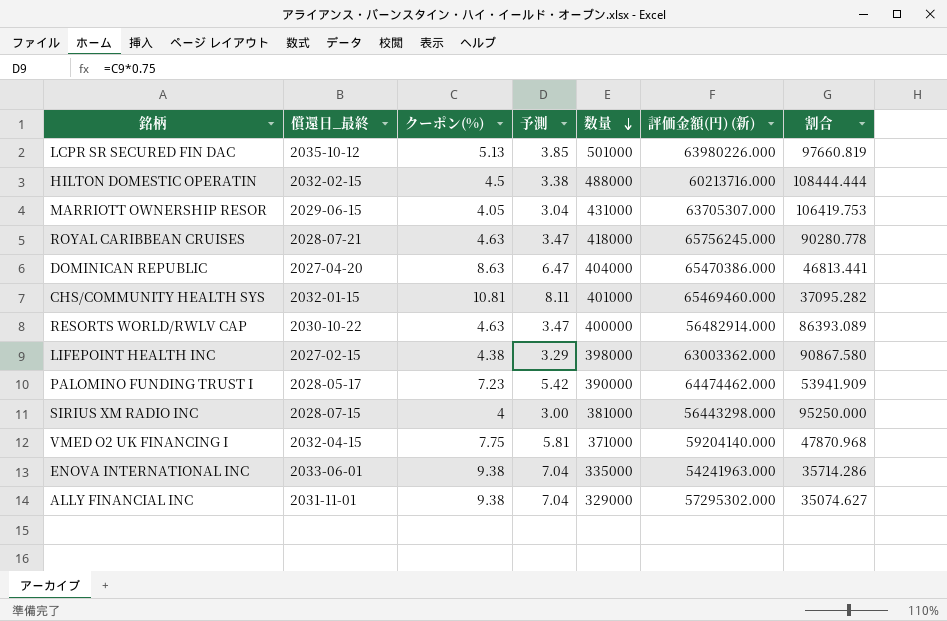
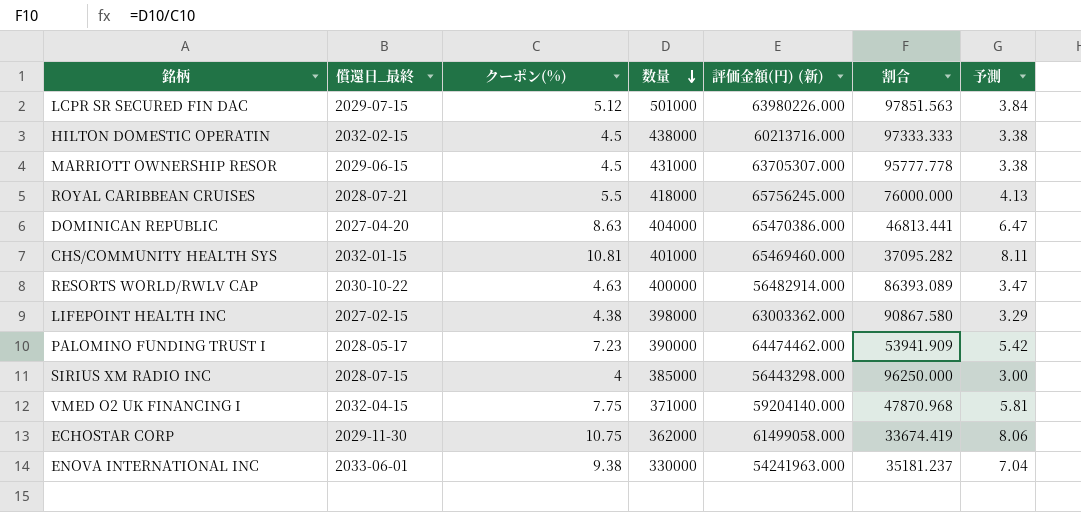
column 予測 | position: 4 -> 7
row ALLY FINANCIAL INC: 2031-11-01 | 9.38 | 7.04 | 329000 | 57295302.000 | 35074.627 -> none
LCPR SR SECURED FIN DAC | 償還日_最終: 2035-10-12 -> 2029-07-15
LCPR SR SECURED FIN DAC | クーポン(%): 5.13 -> 5.12
LCPR SR SECURED FIN DAC | 割合: 97660.819 -> 97851.563
LCPR SR SECURED FIN DAC | 予測: 3.85 -> 3.84
HILTON DOMESTIC OPERATIN | 数量: 488000 -> 438000
HILTON DOMESTIC OPERATIN | 割合: 108444.444 -> 97333.333
MARRIOTT OWNERSHIP RESOR | クーポン(%): 4.05 -> 4.5
MARRIOTT OWNERSHIP RESOR | 割合: 106419.753 -> 95777.778
MARRIOTT OWNERSHIP RESOR | 予測: 3.04 -> 3.38
ROYAL CARIBBEAN CRUISES | クーポン(%): 4.63 -> 5.5
ROYAL CARIBBEAN CRUISES | 割合: 90280.778 -> 76000.000
ROYAL CARIBBEAN CRUISES | 予測: 3.47 -> 4.13
SIRIUS XM RADIO INC | 数量: 381000 -> 385000
SIRIUS XM RADIO INC | 割合: 95250.000 -> 96250.000
row ECHOSTAR CORP: none -> 2029-11-30 | 10.75 | 362000 | 61499058.000 | 33674.419 | 8.06
ENOVA INTERNATIONAL INC | 数量: 335000 -> 330000
ENOVA INTERNATIONAL INC | 割合: 35714.286 -> 35181.237

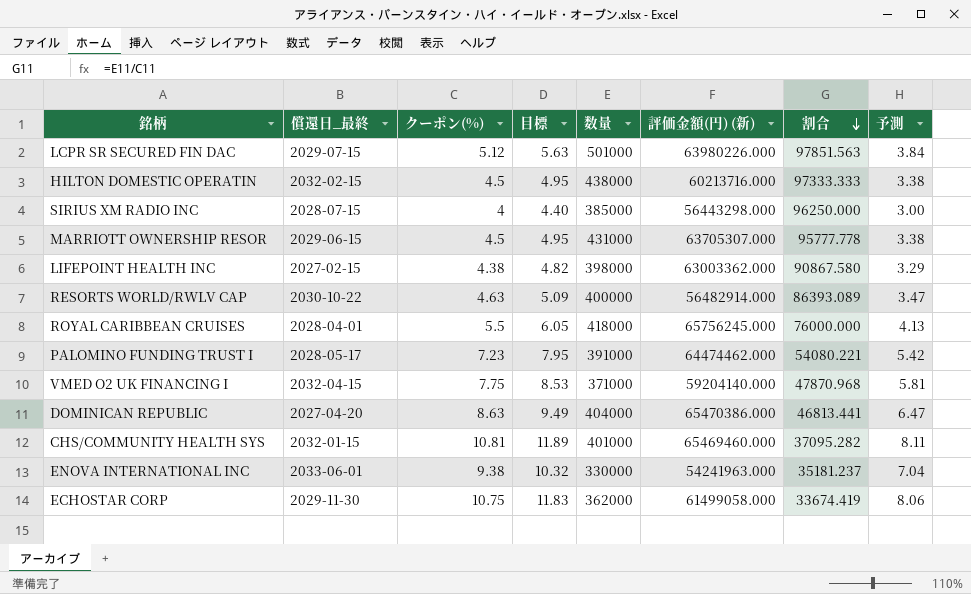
row order: 数量 descending -> 割合 descending
column 目標 | formula: none -> [クーポン(%)] * 1.1
ROYAL CARIBBEAN CRUISES | 償還日_最終: 2028-07-21 -> 2028-04-01
PALOMINO FUNDING TRUST I | 数量: 390000 -> 391000
PALOMINO FUNDING TRUST I | 割合: 53941.909 -> 54080.221

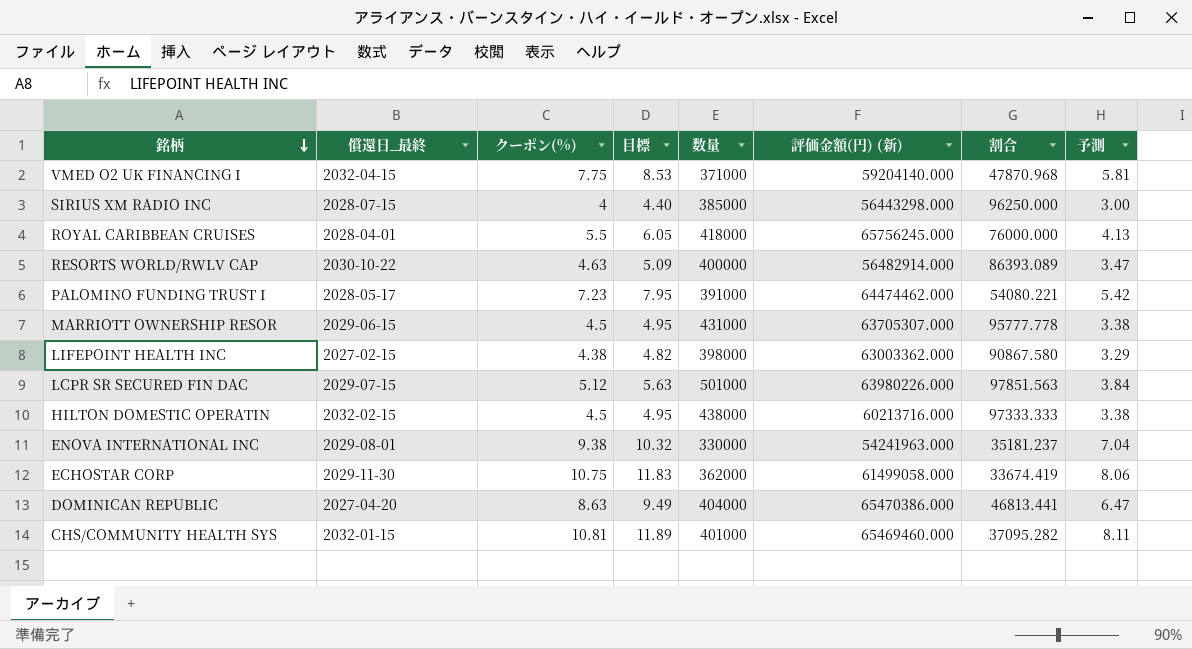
row order: 割合 descending -> 銘柄 descending
ENOVA INTERNATIONAL INC | 償還日_最終: 2033-06-01 -> 2029-08-01

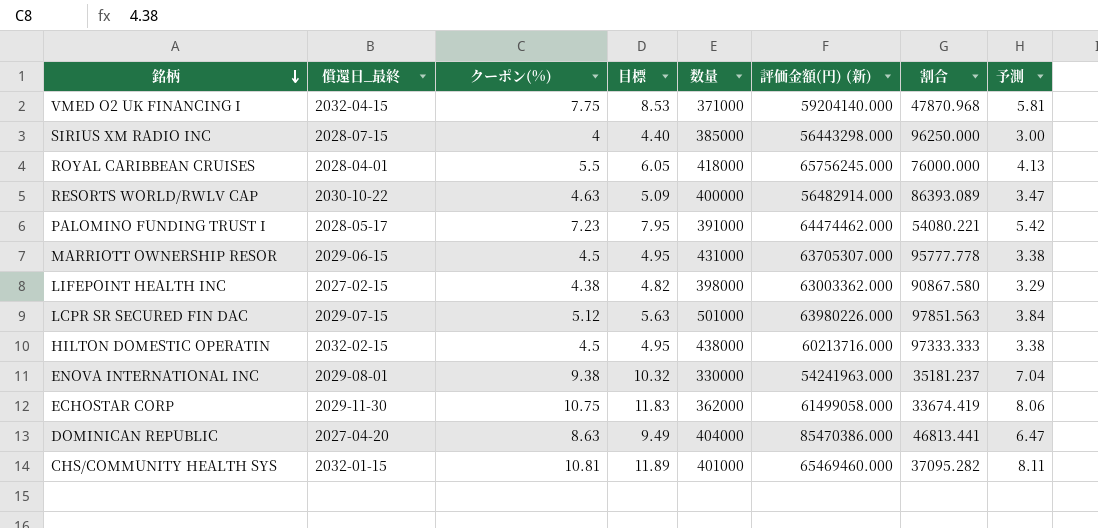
DOMINICAN REPUBLIC | 評価金額(円) (新): 65470386.000 -> 85470386.000

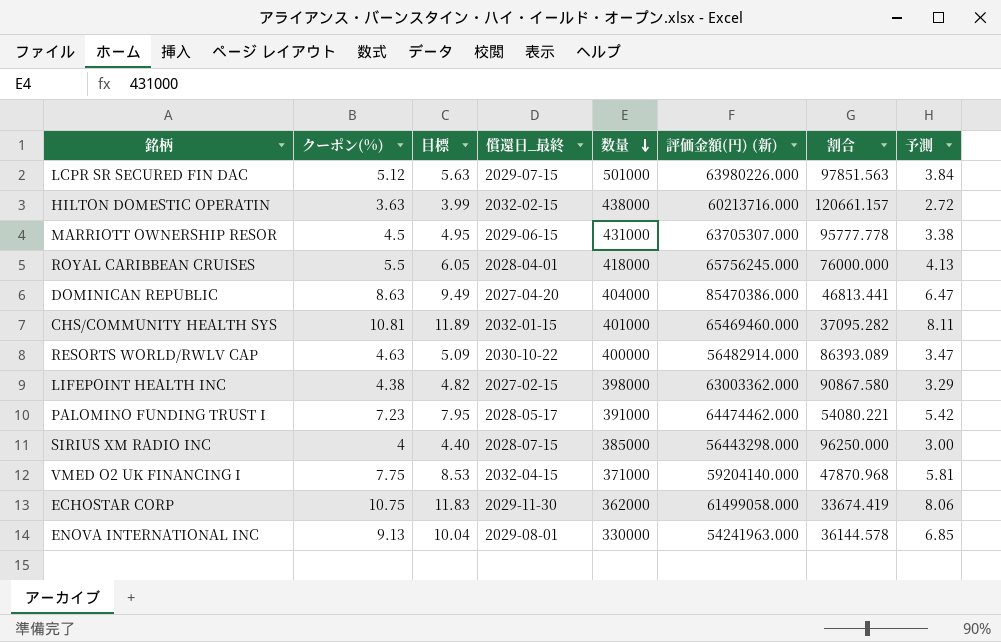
row order: 銘柄 descending -> 数量 descending
column 償還日_最終 | position: 2 -> 4
HILTON DOMESTIC OPERATIN | クーポン(%): 4.5 -> 3.63
HILTON DOMESTIC OPERATIN | 目標: 4.95 -> 3.99
HILTON DOMESTIC OPERATIN | 割合: 97333.333 -> 120661.157
HILTON DOMESTIC OPERATIN | 予測: 3.38 -> 2.72
ENOVA INTERNATIONAL INC | クーポン(%): 9.38 -> 9.13
ENOVA INTERNATIONAL INC | 目標: 10.32 -> 10.04
ENOVA INTERNATIONAL INC | 割合: 35181.237 -> 36144.578
ENOVA INTERNATIONAL INC | 予測: 7.04 -> 6.85

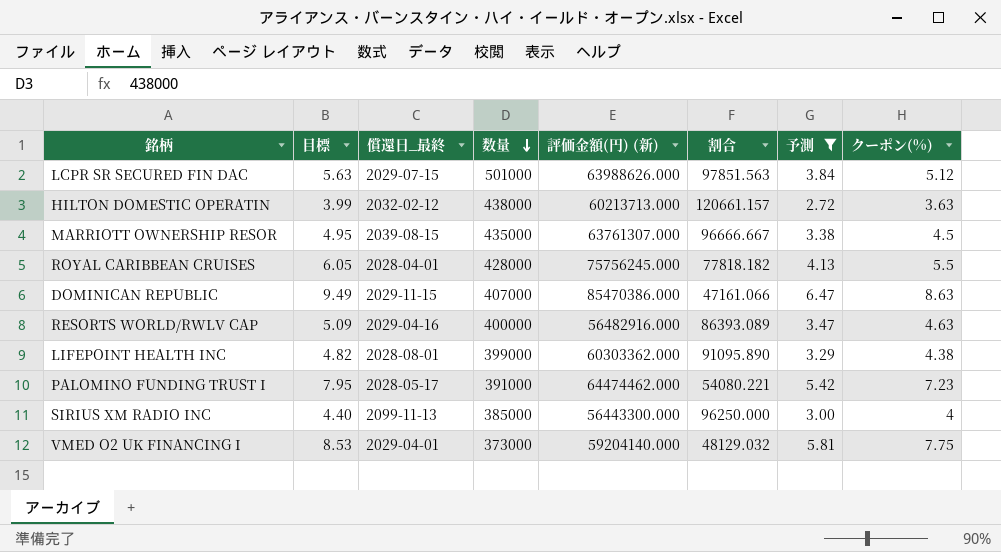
filter: none -> 予測 <= 6.47
column クーポン(%) | position: 2 -> 8
LCPR SR SECURED FIN DAC | 評価金額(円) (新): 63980226.000 -> 63988626.000
HILTON DOMESTIC OPERATIN | 償還日_最終: 2032-02-15 -> 2032-02-12
HILTON DOMESTIC OPERATIN | 評価金額(円) (新): 60213716.000 -> 60213713.000
MARRIOTT OWNERSHIP RESOR | 償還日_最終: 2029-06-15 -> 2039-08-15
MARRIOTT OWNERSHIP RESOR | 数量: 431000 -> 435000
MARRIOTT OWNERSHIP RESOR | 評価金額(円) (新): 63705307.000 -> 63761307.000
MARRIOTT OWNERSHIP RESOR | 割合: 95777.778 -> 96666.667
ROYAL CARIBBEAN CRUISES | 数量: 418000 -> 428000
ROYAL CARIBBEAN CRUISES | 評価金額(円) (新): 65756245.000 -> 75756245.000
ROYAL CARIBBEAN CRUISES | 割合: 76000.000 -> 77818.182
DOMINICAN REPUBLIC | 償還日_最終: 2027-04-20 -> 2029-11-15
DOMINICAN REPUBLIC | 数量: 404000 -> 407000
DOMINICAN REPUBLIC | 割合: 46813.441 -> 47161.066
RESORTS WORLD/RWLV CAP | 償還日_最終: 2030-10-22 -> 2029-04-16
RESORTS WORLD/RWLV CAP | 評価金額(円) (新): 56482914.000 -> 56482916.000
LIFEPOINT HEALTH INC | 償還日_最終: 2027-02-15 -> 2028-08-01
LIFEPOINT HEALTH INC | 数量: 398000 -> 399000
LIFEPOINT HEALTH INC | 評価金額(円) (新): 63003362.000 -> 60303362.000
LIFEPOINT HEALTH INC | 割合: 90867.580 -> 91095.890
SIRIUS XM RADIO INC | 償還日_最終: 2028-07-15 -> 2099-11-13
SIRIUS XM RADIO INC | 評価金額(円) (新): 56443298.000 -> 56443300.000
VMED O2 UK FINANCING I | 償還日_最終: 2032-04-15 -> 2029-04-01
VMED O2 UK FINANCING I | 数量: 371000 -> 373000
VMED O2 UK FINANCING I | 割合: 47870.968 -> 48129.032

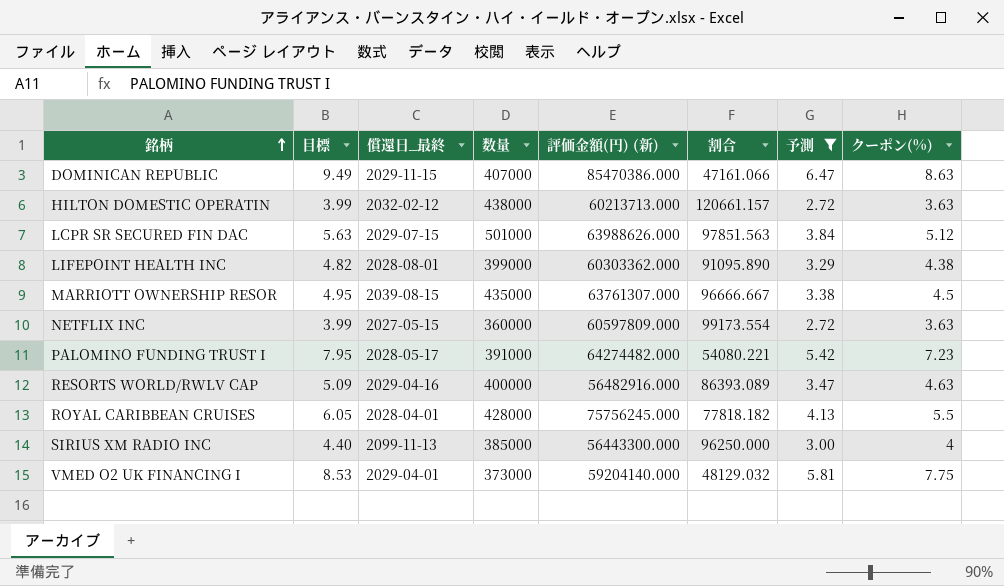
row order: 数量 descending -> 銘柄 ascending
row NETFLIX INC: none -> 3.99 | 2027-05-15 | 360000 | 60597809.000 | 99173.554 | 2.72 | 3.63
PALOMINO FUNDING TRUST I | 評価金額(円) (新): 64474462.000 -> 64274482.000

